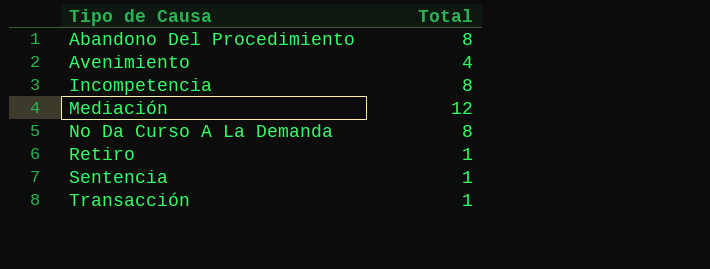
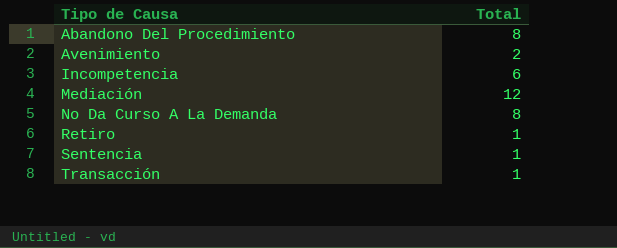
Avenimiento | Total: 4 -> 2
Incompetencia | Total: 8 -> 6

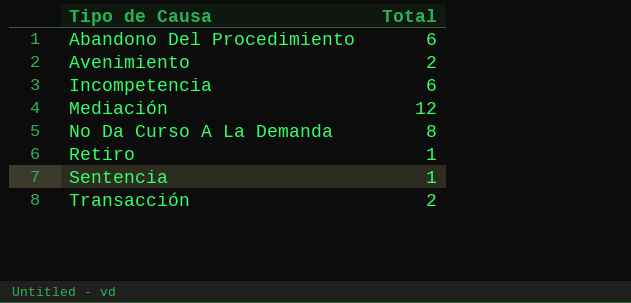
Abandono Del Procedimiento | Total: 8 -> 6
Transacción | Total: 1 -> 2

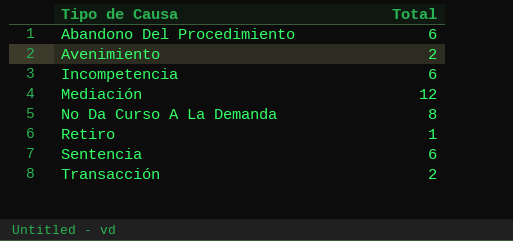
Sentencia | Total: 1 -> 6

